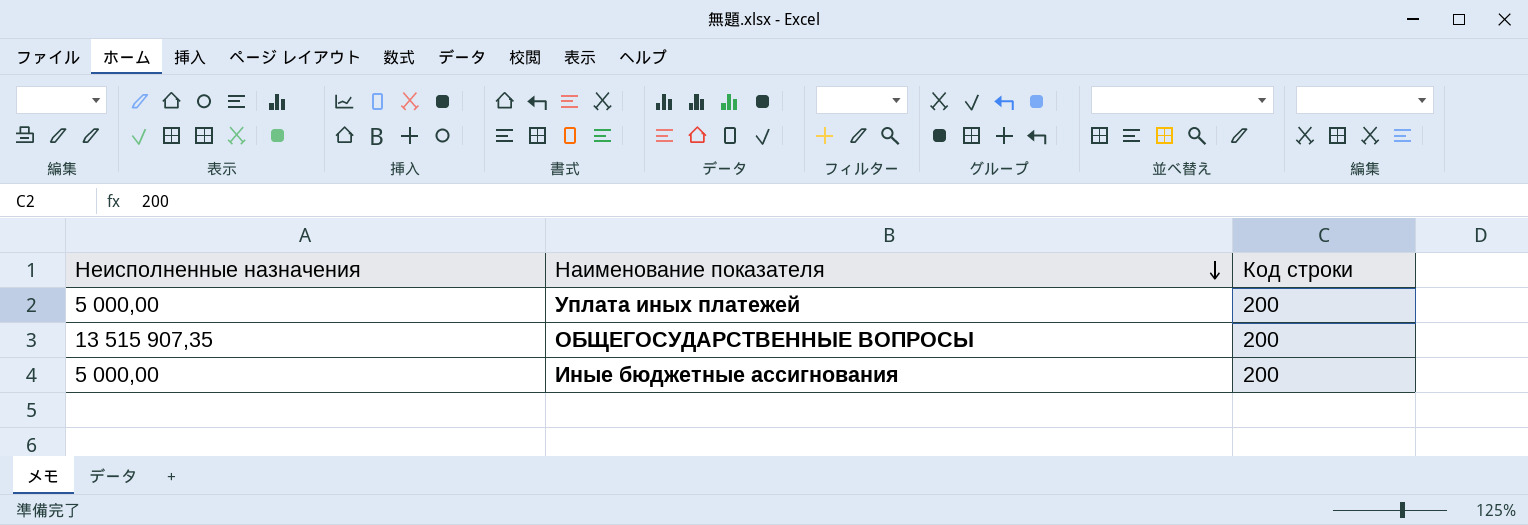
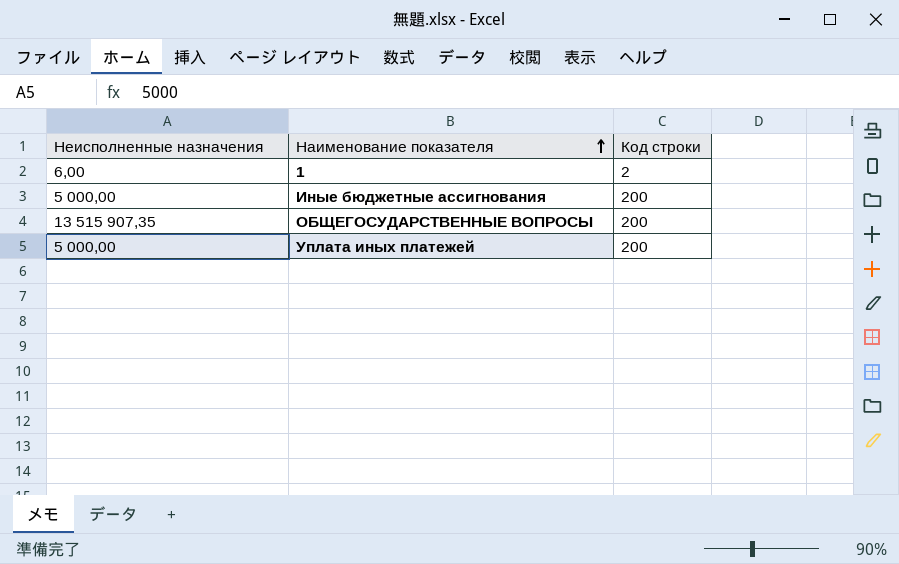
row order: Наименование показателя descending -> Наименование показателя ascending
row 1: none -> 6,00 | 2

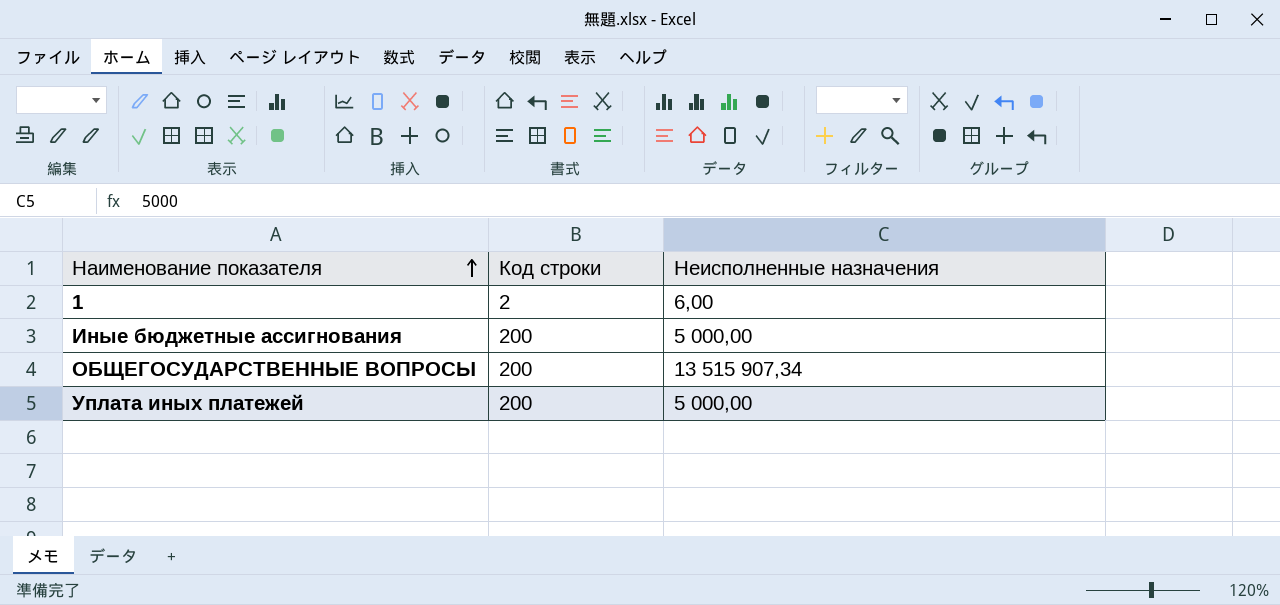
column Неисполненные назначения | position: 1 -> 3
ОБЩЕГОСУДАРСТВЕННЫЕ ВОПРОСЫ | Неисполненные назначения: 13 515 907,35 -> 13 515 907,34

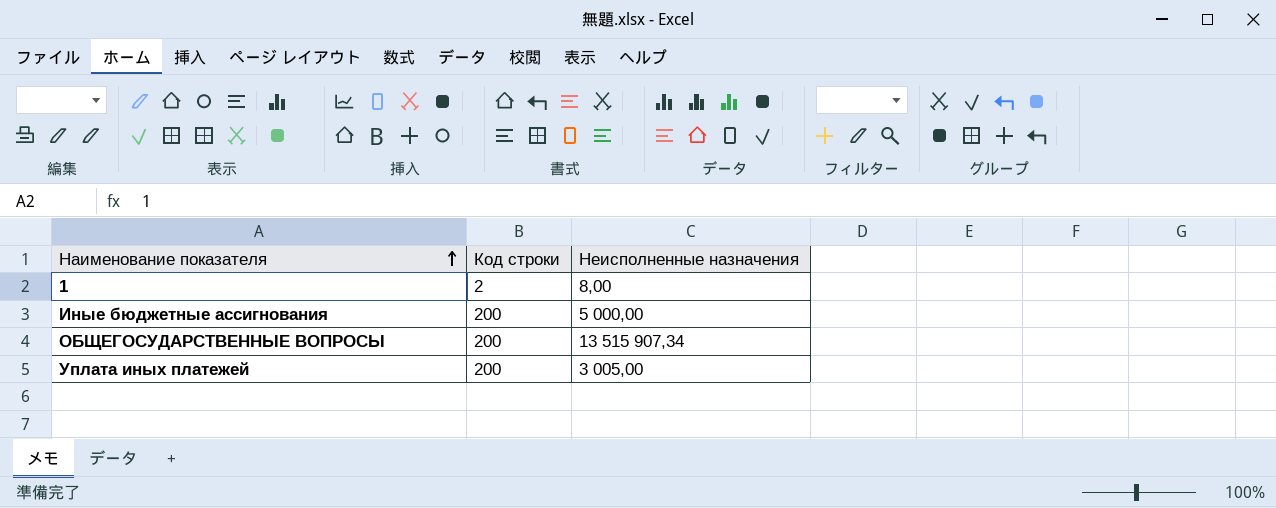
1 | Неисполненные назначения: 6,00 -> 8,00
Уплата иных платежей | Неисполненные назначения: 5 000,00 -> 3 005,00

